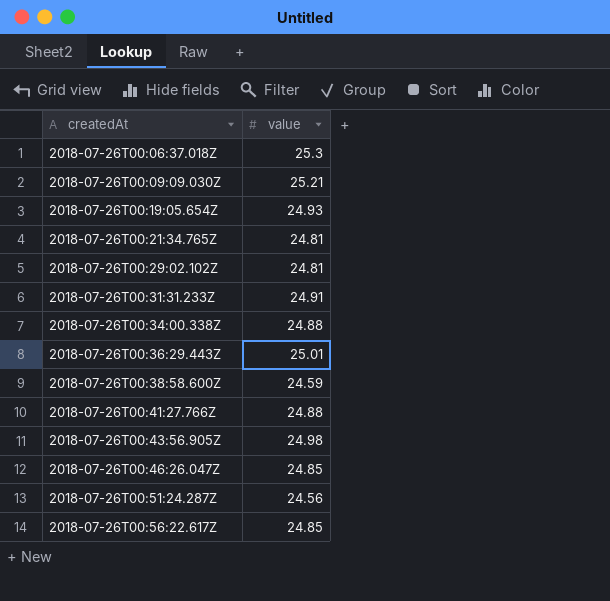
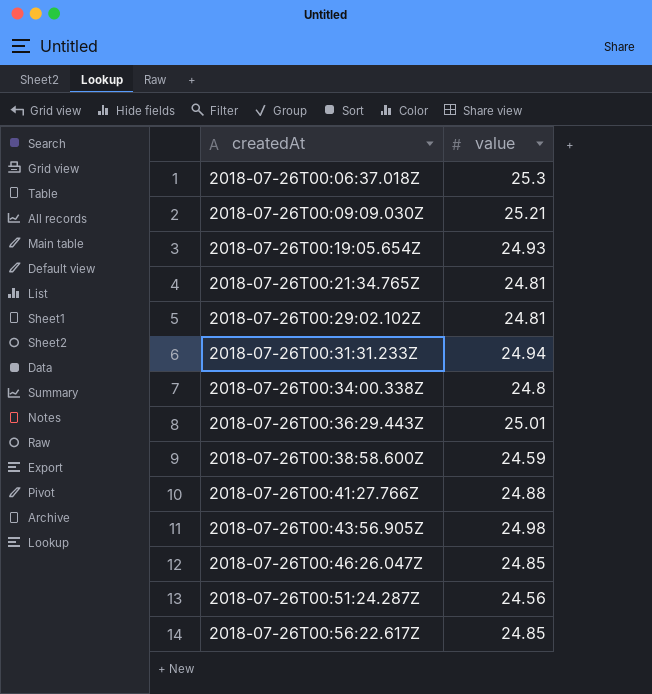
2018-07-26T00:31:31.233Z | value: 24.91 -> 24.94
2018-07-26T00:34:00.338Z | value: 24.88 -> 24.8

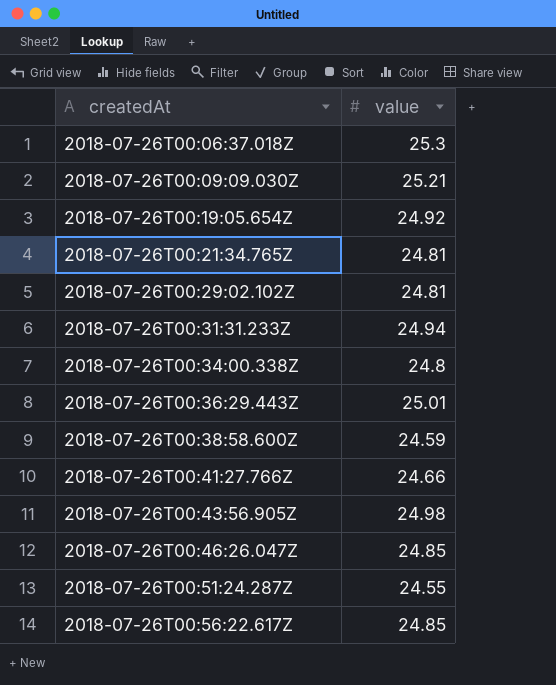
2018-07-26T00:19:05.654Z | value: 24.93 -> 24.92
2018-07-26T00:41:27.766Z | value: 24.88 -> 24.66
2018-07-26T00:51:24.287Z | value: 24.56 -> 24.55

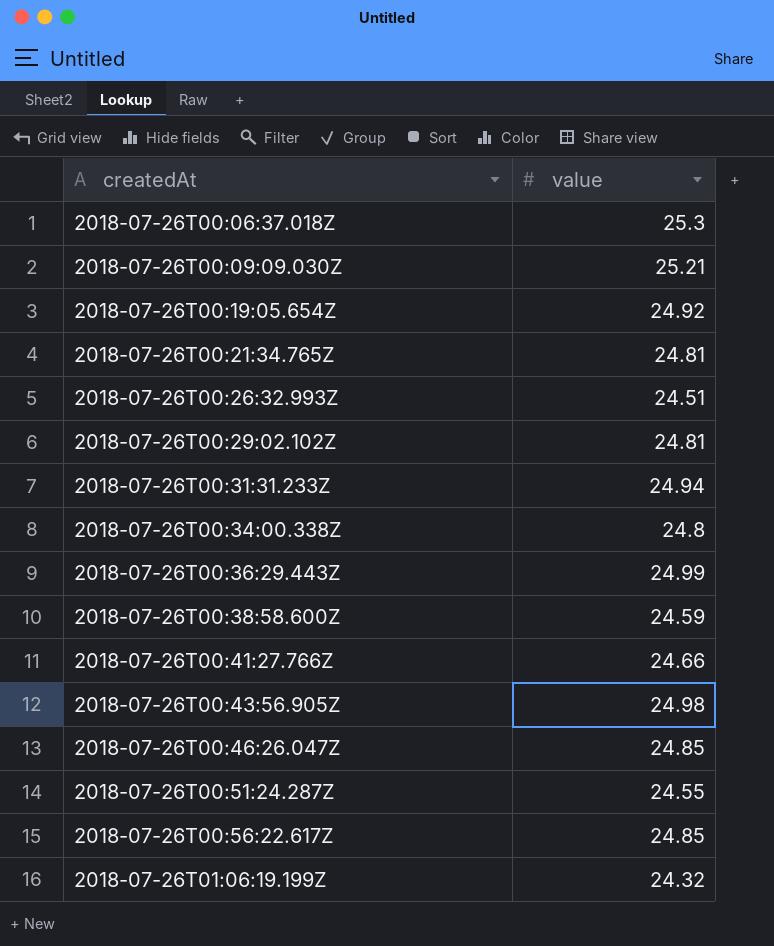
row 2018-07-26T00:26:32.993Z: none -> 24.51
2018-07-26T00:36:29.443Z | value: 25.01 -> 24.99
row 2018-07-26T01:06:19.199Z: none -> 24.32

